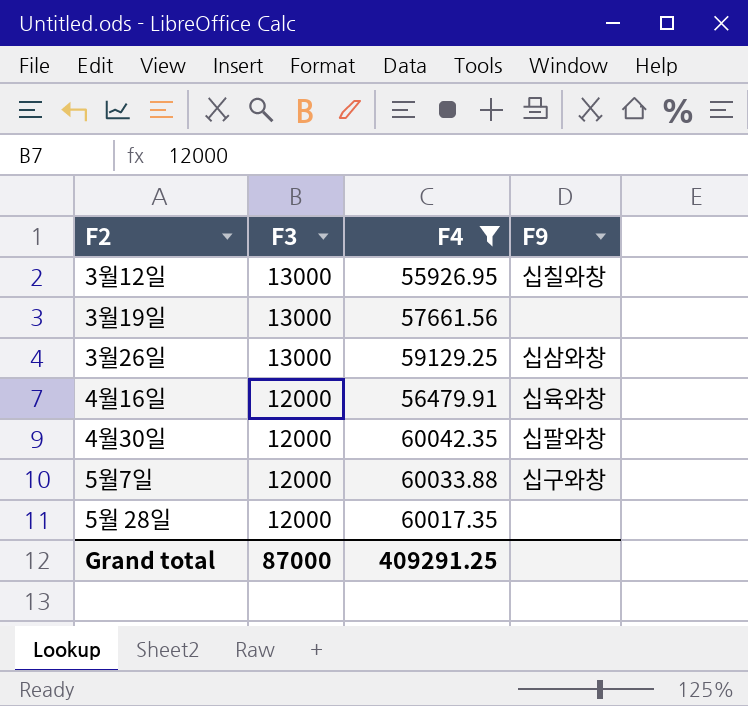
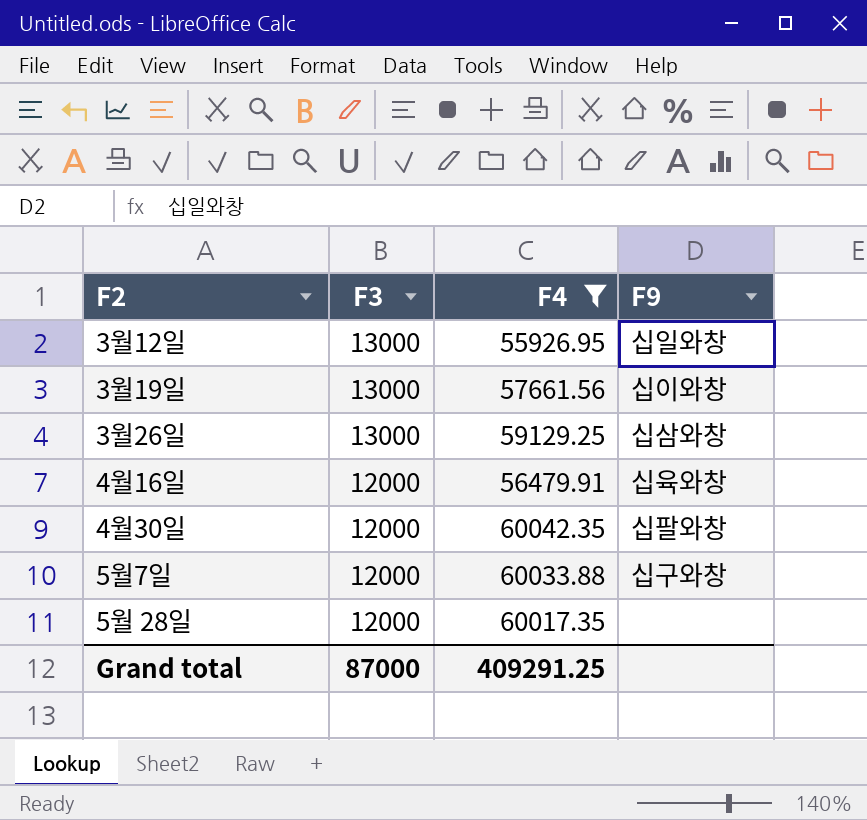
3월12일 | F9: 십칠와창 -> 십일와창
3월19일 | F9: none -> 십이와창

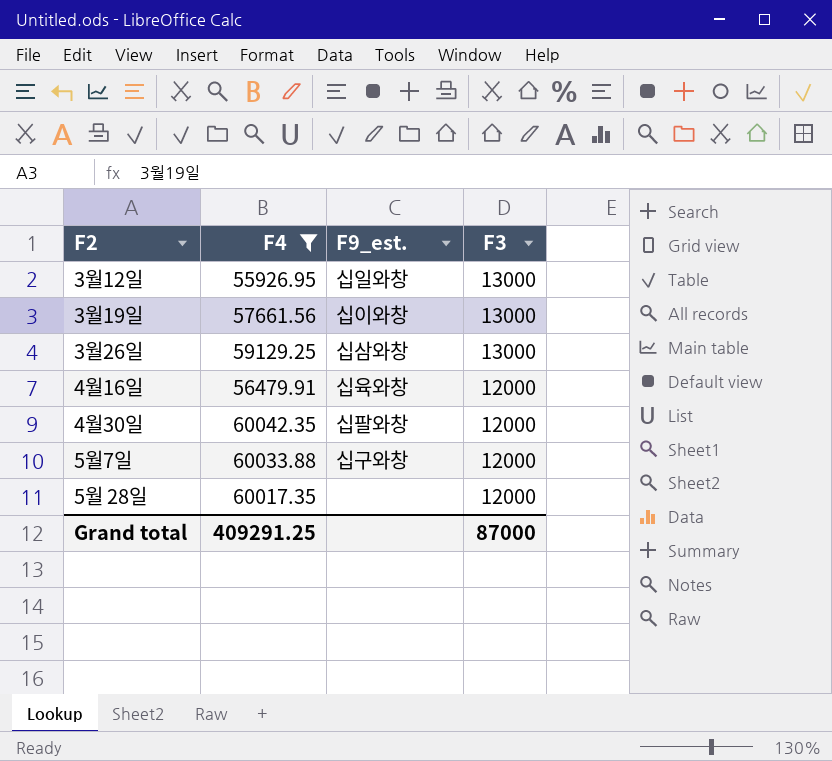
column name: F9 -> F9_est.
column F3 | position: 2 -> 4

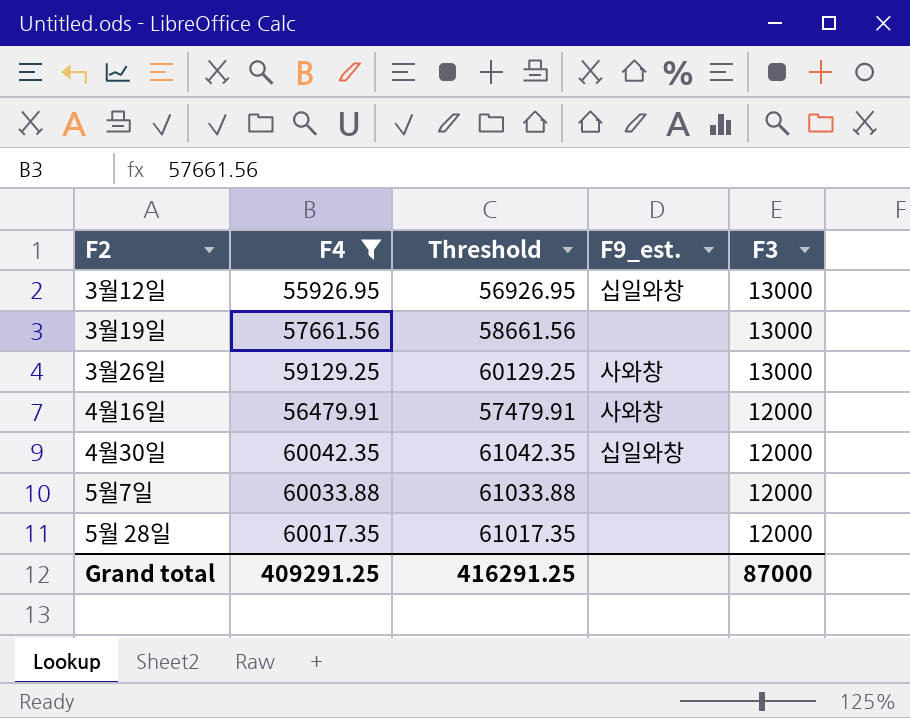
column Threshold | formula: none -> [F4] + 1000
3월19일 | F9_est.: 십이와창 -> none
3월26일 | F9_est.: 십삼와창 -> 사와창
4월16일 | F9_est.: 십육와창 -> 사와창
4월30일 | F9_est.: 십팔와창 -> 십일와창
5월7일 | F9_est.: 십구와창 -> none

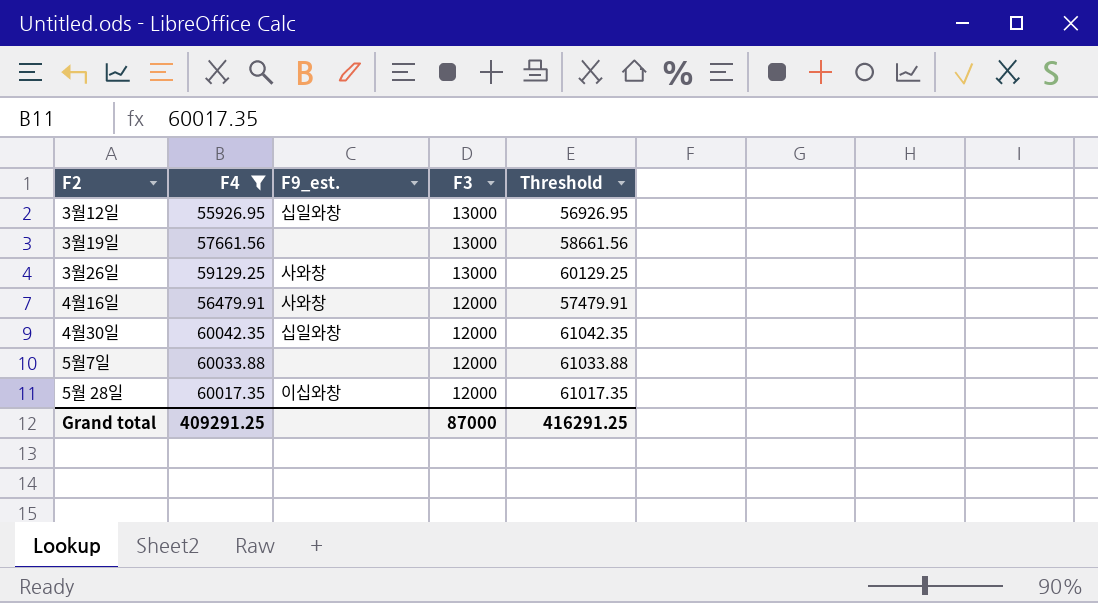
column Threshold | position: 3 -> 5
5월 28일 | F9_est.: none -> 이십와창

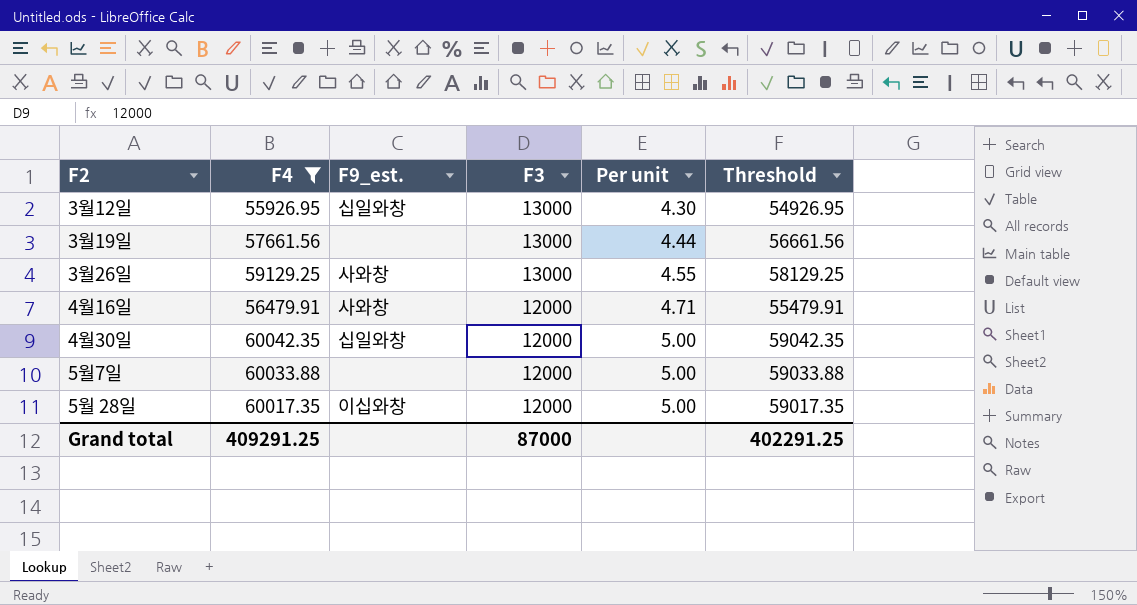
column Per unit | formula: none -> [F4] / [F3]
column Threshold | formula: [F4] + 1000 -> [F4] - 1000
Grand total | Threshold: 416291.25 -> 402291.25

